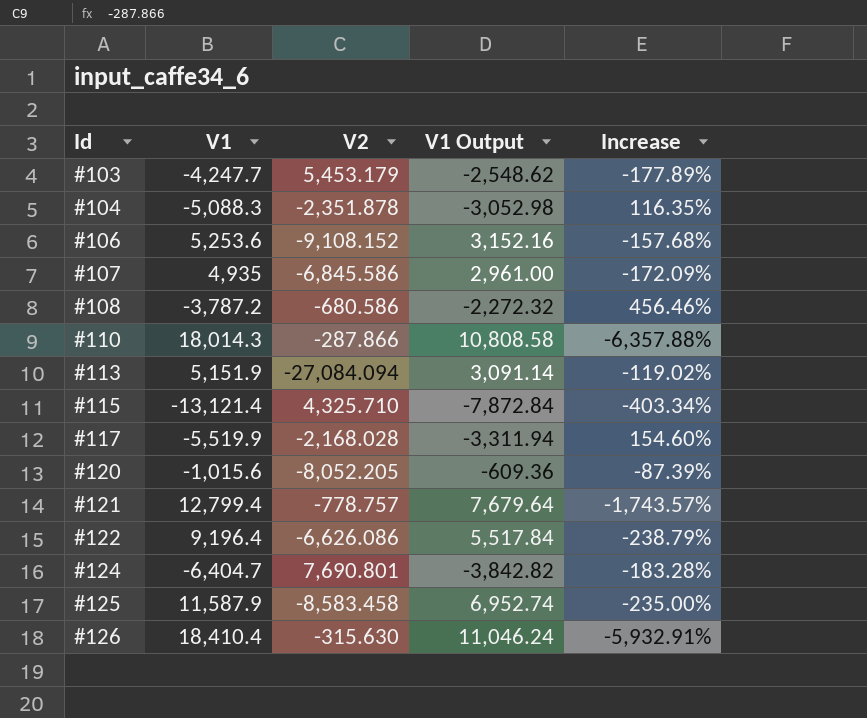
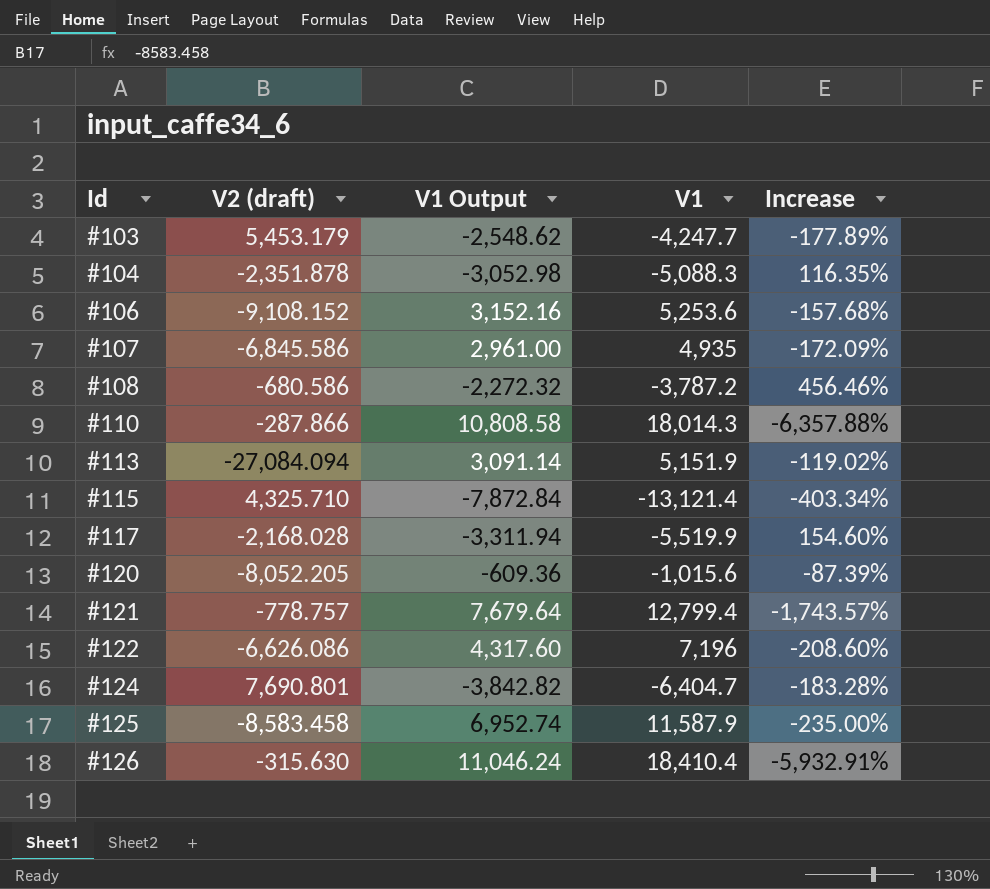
column name: V2 -> V2 (draft)
column V1 | position: 2 -> 4
#122 | V1 Output: 5,517.84 -> 4,317.60
#122 | V1: 9,196.4 -> 7,196
#122 | Increase: -238.79% -> -208.60%

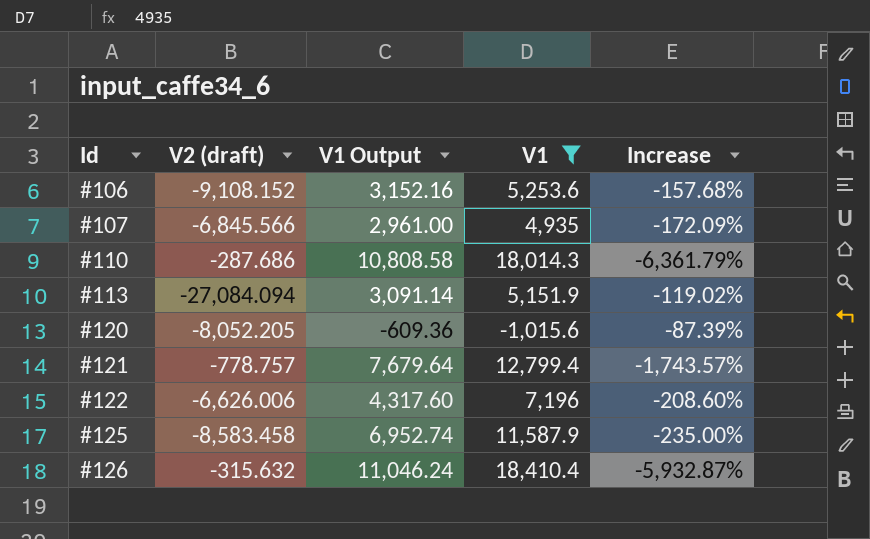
filter: none -> V1 >= -1,015.6
#107 | V2 (draft): -6,845.586 -> -6,845.566
#110 | V2 (draft): -287.866 -> -287.686
#110 | Increase: -6,357.88% -> -6,361.79%
#122 | V2 (draft): -6,626.086 -> -6,626.006
#126 | V2 (draft): -315.630 -> -315.632
#126 | Increase: -5,932.91% -> -5,932.87%

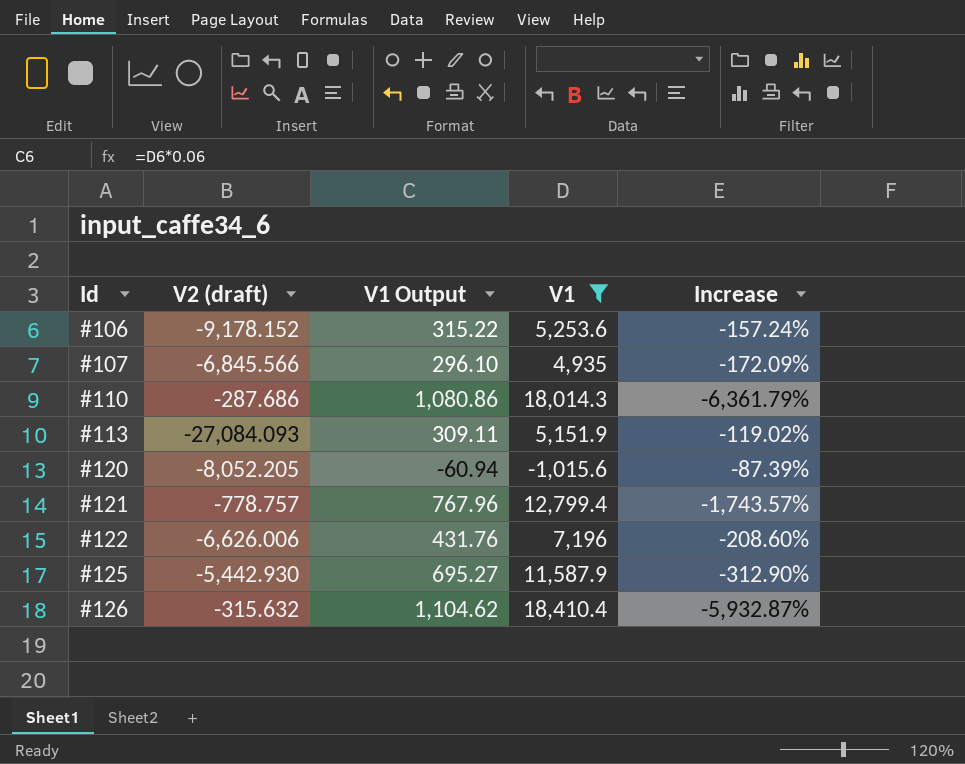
column V1 Output | formula: [V1] * 0.6 -> [V1] * 0.06
#106 | V2 (draft): -9,108.152 -> -9,178.152
#106 | Increase: -157.68% -> -157.24%
#113 | V2 (draft): -27,084.094 -> -27,084.093
#125 | V2 (draft): -8,583.458 -> -5,442.930
#125 | Increase: -235.00% -> -312.90%

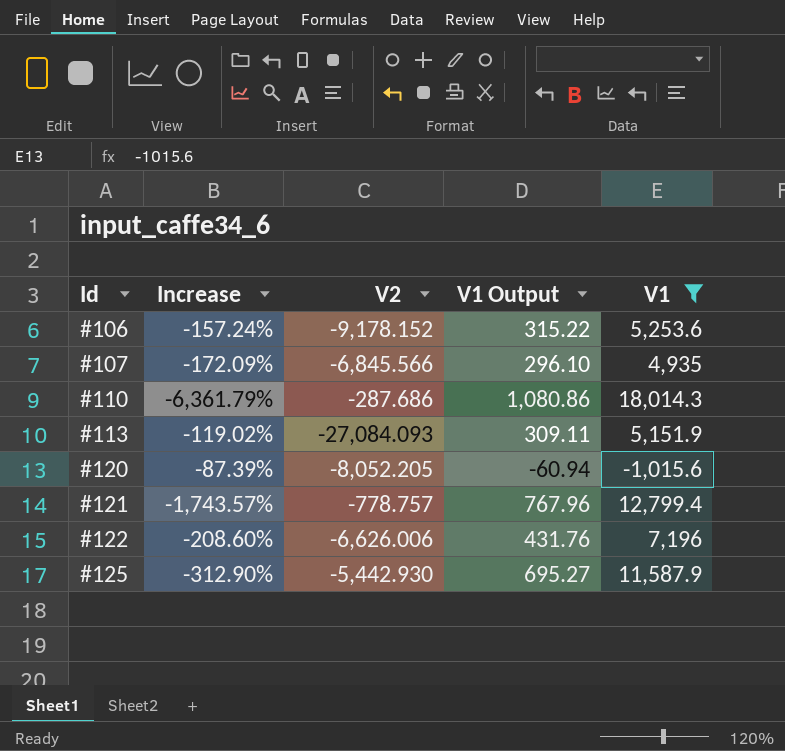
column Increase | position: 5 -> 2
column name: V2 (draft) -> V2
row #126: -315.632 | 1,104.62 | 18,410.4 | -5,932.87% -> none

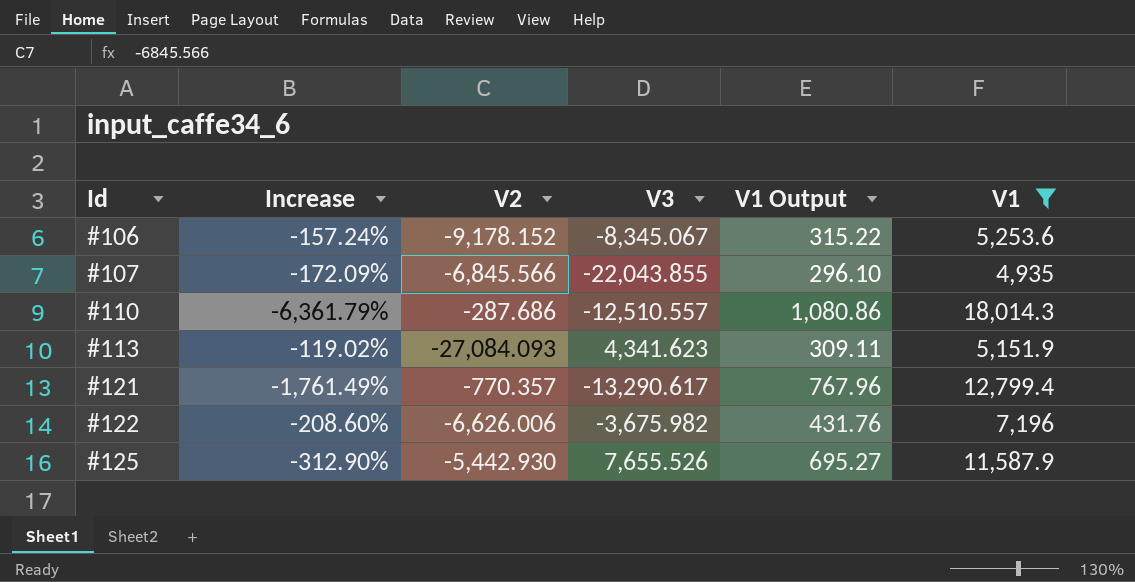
column V3 | position: none -> 4
row #120: -87.39% | -8,052.205 | -60.94 | -1,015.6 -> none
#121 | Increase: -1,743.57% -> -1,761.49%
#121 | V2: -778.757 -> -770.357

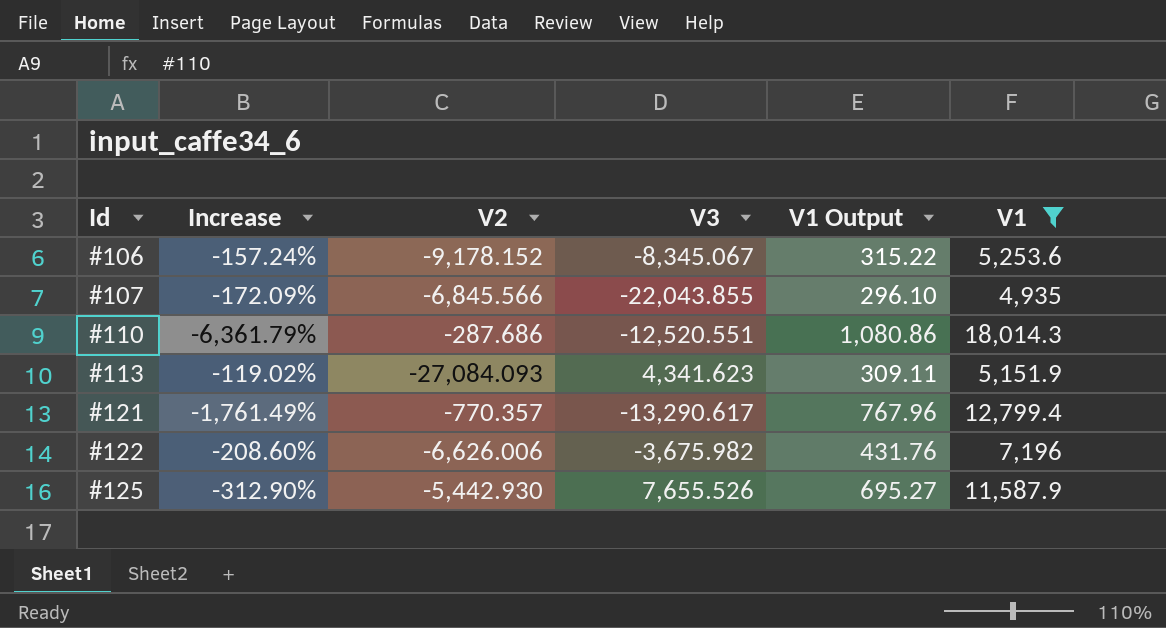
#110 | V3: -12,510.557 -> -12,520.551

